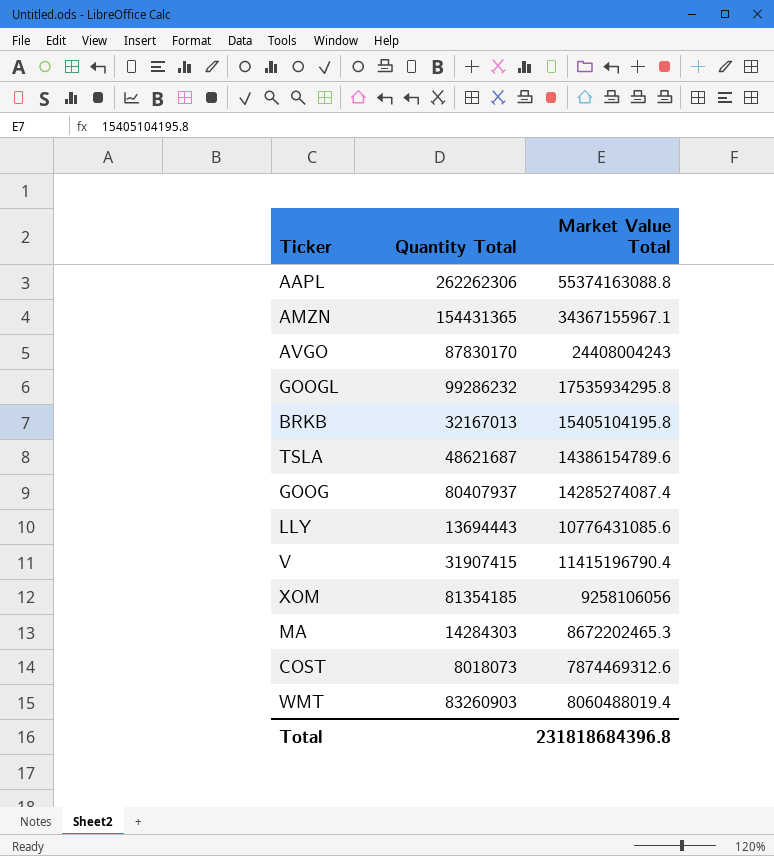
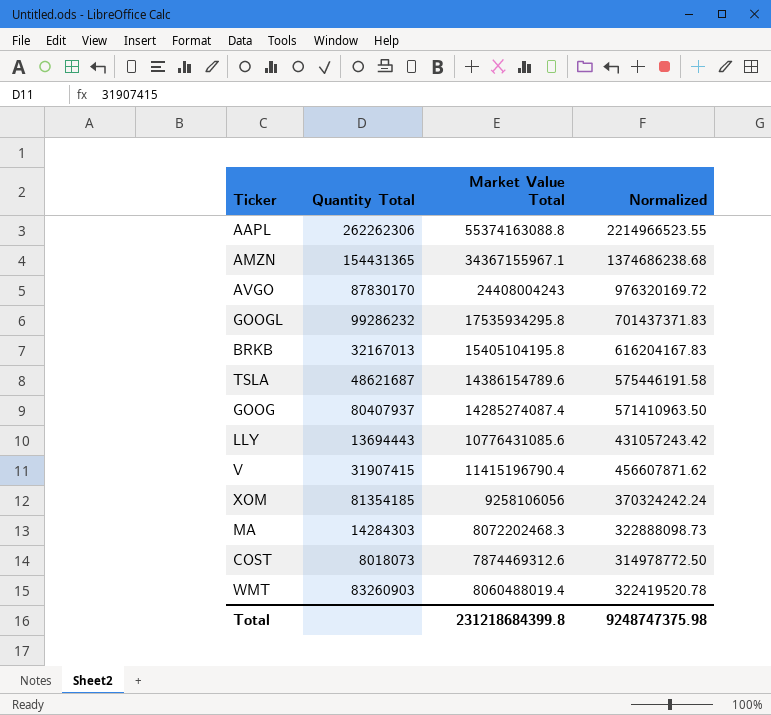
column Normalized | formula: none -> [Market Value Total] * 0.04
MA | Market Value Total: 8672202465.3 -> 8072202468.3
Total | Market Value Total: 231818684396.8 -> 231218684399.8

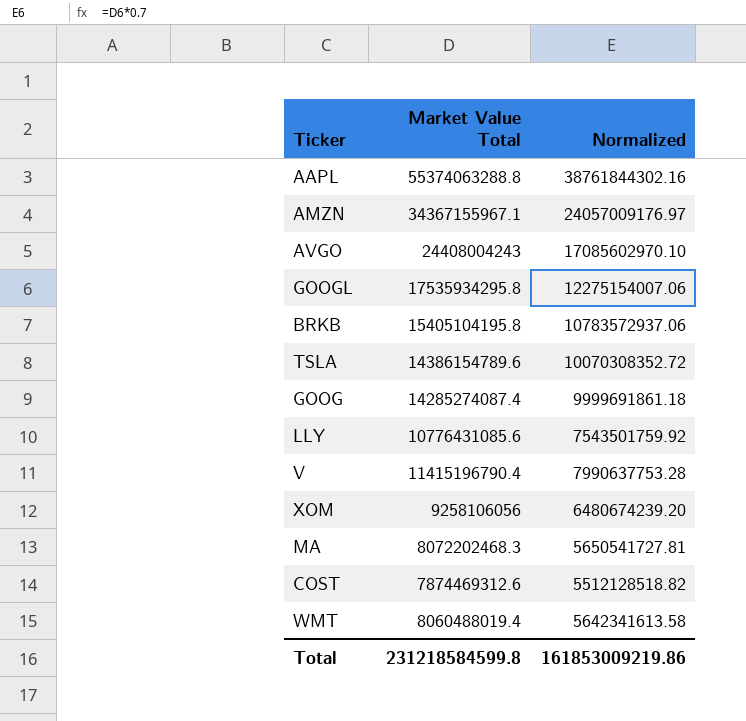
column Quantity Total | position: 2 -> none
column Normalized | formula: [Market Value Total] * 0.04 -> [Market Value Total] * 0.7
AAPL | Market Value Total: 55374163088.8 -> 55374063288.8
Total | Market Value Total: 231218684399.8 -> 231218584599.8
Total | Normalized: 9248747375.98 -> 161853009219.86

